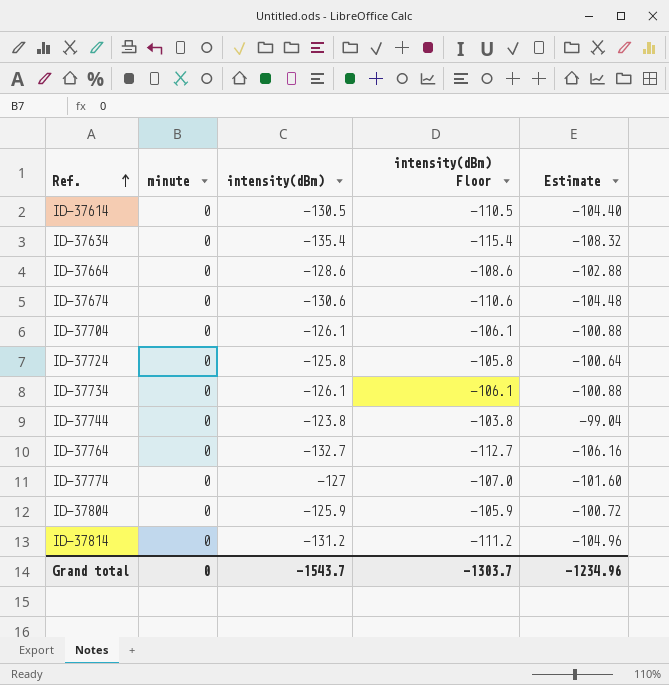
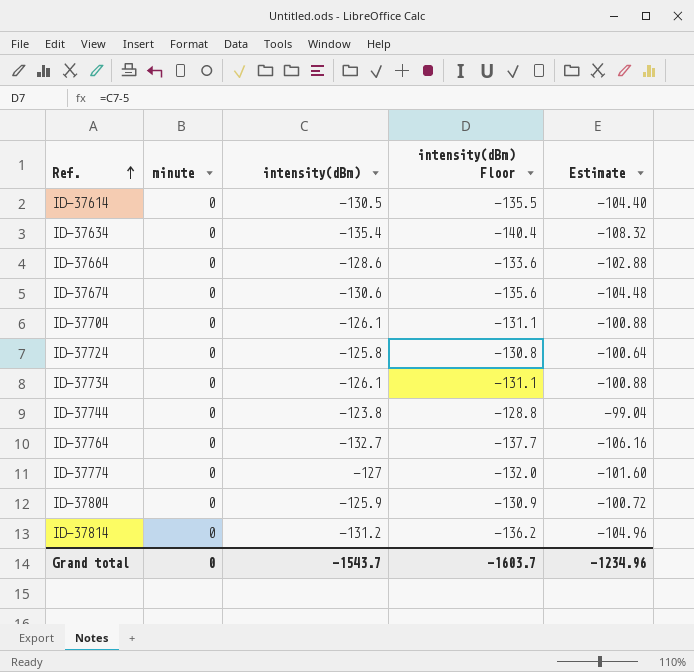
column intensity(dBm) Floor | formula: [intensity(dBm)] + 20 -> [intensity(dBm)] - 5
Grand total | intensity(dBm) Floor: -1303.7 -> -1603.7

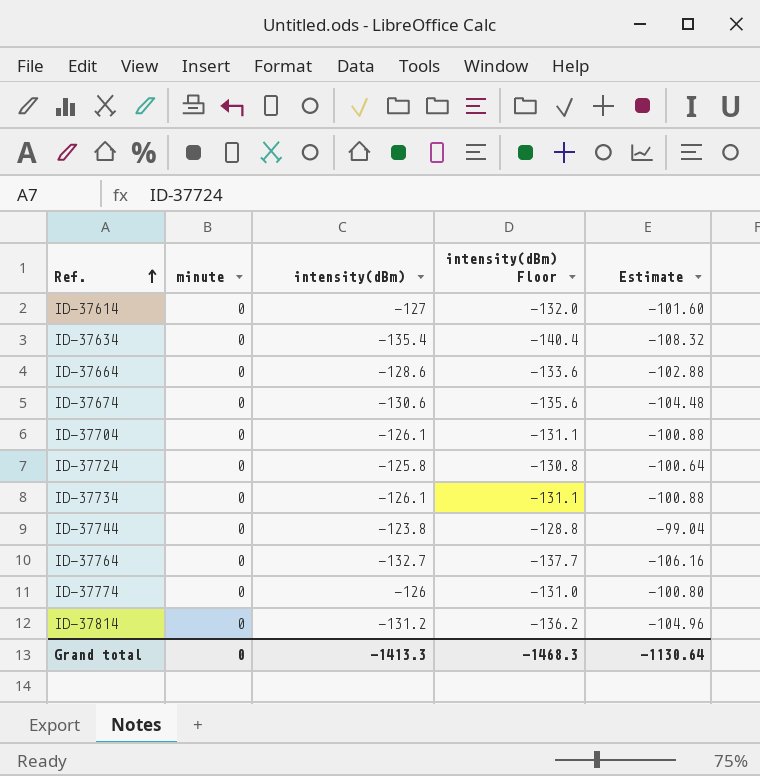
row ID-37804: 0 | -125.9 | -130.9 | -100.72 -> none
ID-37614 | intensity(dBm): -130.5 -> -127
ID-37614 | intensity(dBm) Floor: -135.5 -> -132.0
ID-37614 | Estimate: -104.40 -> -101.60
ID-37774 | intensity(dBm): -127 -> -126
ID-37774 | intensity(dBm) Floor: -132.0 -> -131.0
ID-37774 | Estimate: -101.60 -> -100.80
Grand total | intensity(dBm): -1543.7 -> -1413.3
Grand total | intensity(dBm) Floor: -1603.7 -> -1468.3
Grand total | Estimate: -1234.96 -> -1130.64

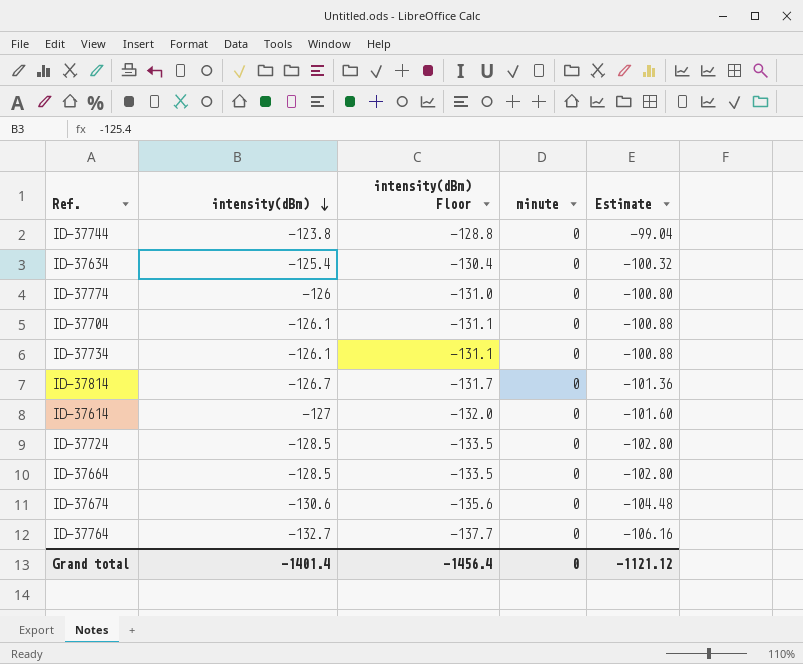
row order: Ref. ascending -> intensity(dBm) descending
column minute | position: 2 -> 4
ID-37634 | intensity(dBm): -135.4 -> -125.4
ID-37634 | intensity(dBm) Floor: -140.4 -> -130.4
ID-37634 | Estimate: -108.32 -> -100.32
ID-37814 | intensity(dBm): -131.2 -> -126.7
ID-37814 | intensity(dBm) Floor: -136.2 -> -131.7
ID-37814 | Estimate: -104.96 -> -101.36
ID-37724 | intensity(dBm): -125.8 -> -128.5
ID-37724 | intensity(dBm) Floor: -130.8 -> -133.5
ID-37724 | Estimate: -100.64 -> -102.80
ID-37664 | intensity(dBm): -128.6 -> -128.5
ID-37664 | intensity(dBm) Floor: -133.6 -> -133.5
ID-37664 | Estimate: -102.88 -> -102.80
Grand total | intensity(dBm): -1413.3 -> -1401.4
Grand total | intensity(dBm) Floor: -1468.3 -> -1456.4
Grand total | Estimate: -1130.64 -> -1121.12

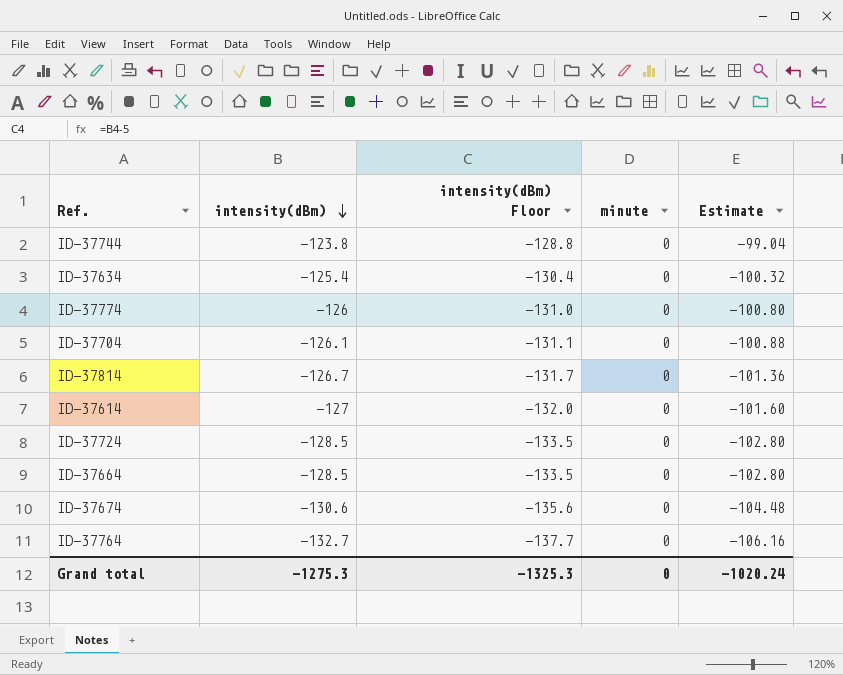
row ID-37734: -126.1 | -131.1 | 0 | -100.88 -> none
Grand total | intensity(dBm): -1401.4 -> -1275.3
Grand total | intensity(dBm) Floor: -1456.4 -> -1325.3
Grand total | Estimate: -1121.12 -> -1020.24

